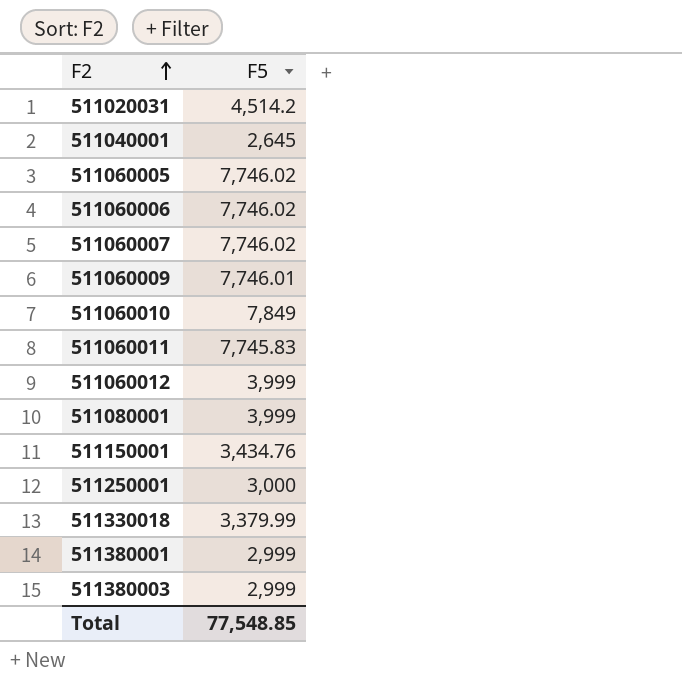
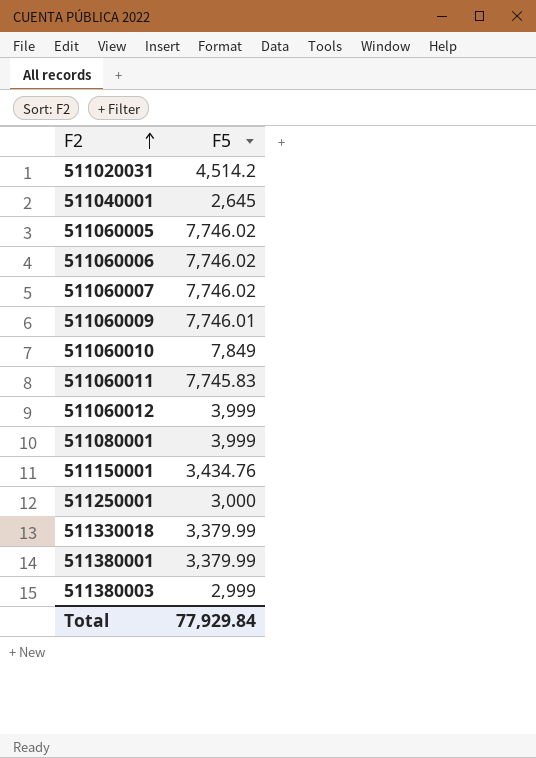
511380001 | F5: 2,999 -> 3,379.99
Total | F5: 77,548.85 -> 77,929.84

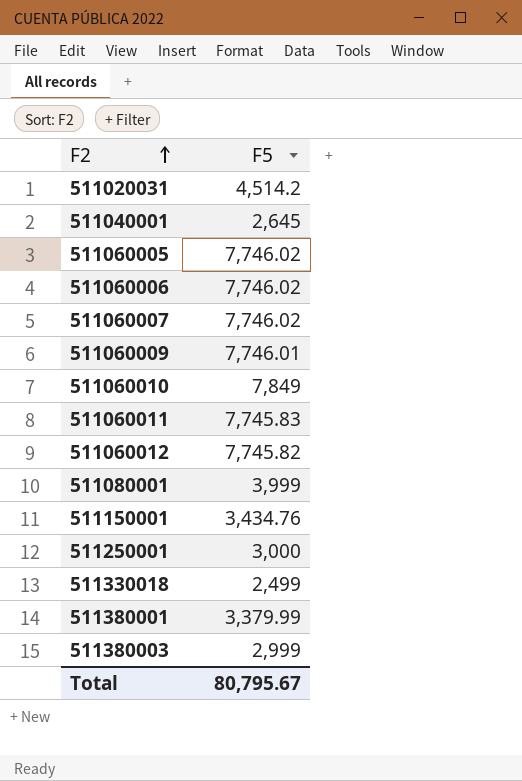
511060012 | F5: 3,999 -> 7,745.82
511330018 | F5: 3,379.99 -> 2,499
Total | F5: 77,929.84 -> 80,795.67

